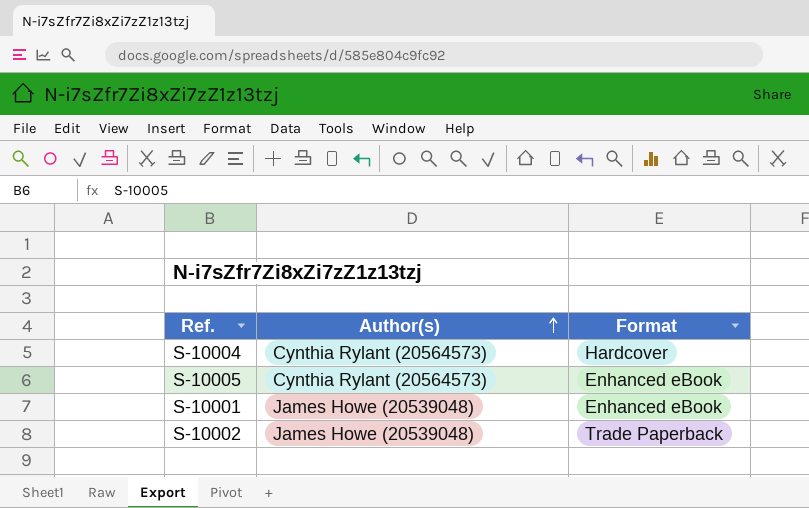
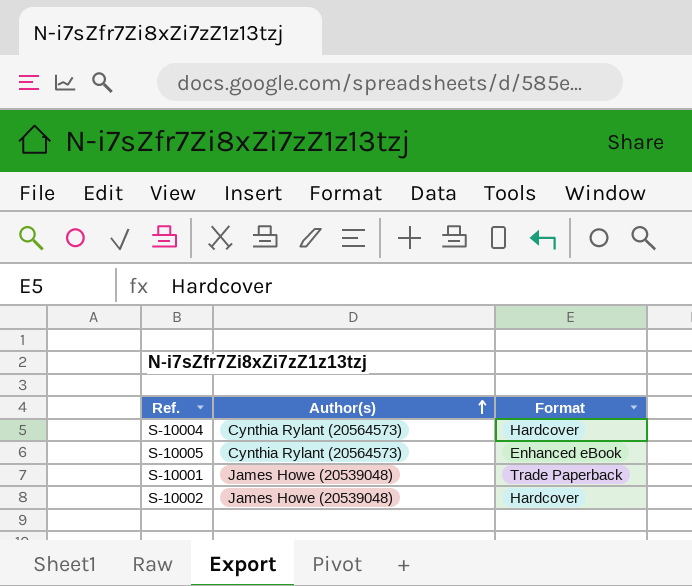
S-10001 | Format: Enhanced eBook -> Trade Paperback
S-10002 | Format: Trade Paperback -> Hardcover

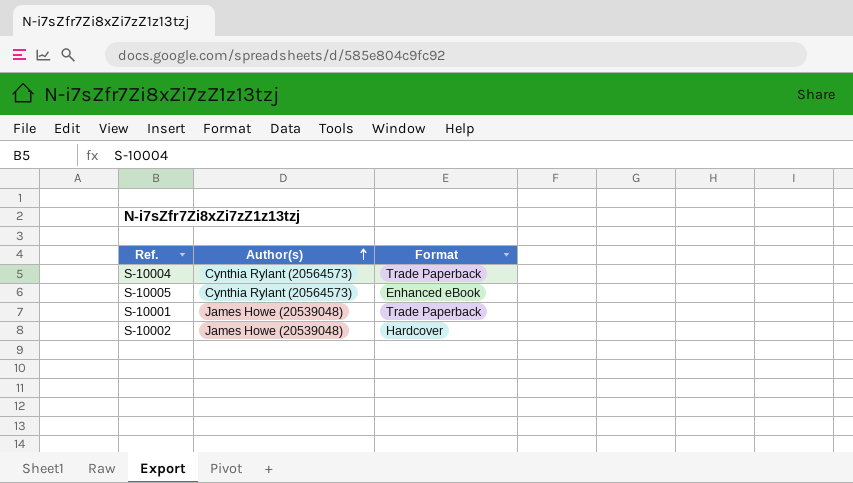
S-10004 | Format: Hardcover -> Trade Paperback

